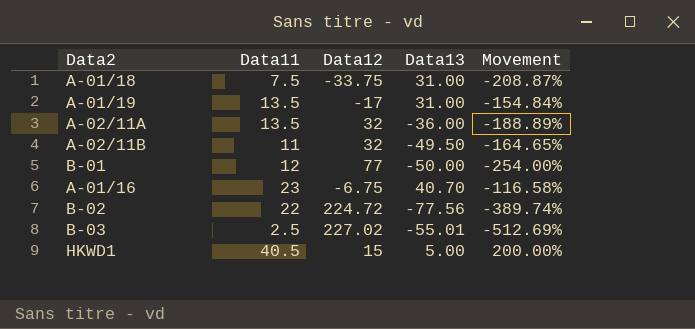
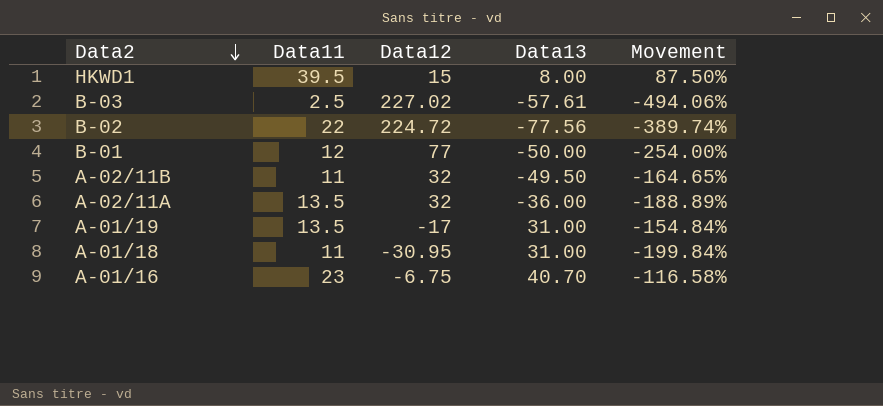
row order: none -> Data2 descending
HKWD1 | Data11: 40.5 -> 39.5
HKWD1 | Data13: 5.00 -> 8.00
HKWD1 | Movement: 200.00% -> 87.50%
B-03 | Data13: -55.01 -> -57.61
B-03 | Movement: -512.69% -> -494.06%
A-01/18 | Data11: 7.5 -> 11
A-01/18 | Data12: -33.75 -> -30.95
A-01/18 | Movement: -208.87% -> -199.84%

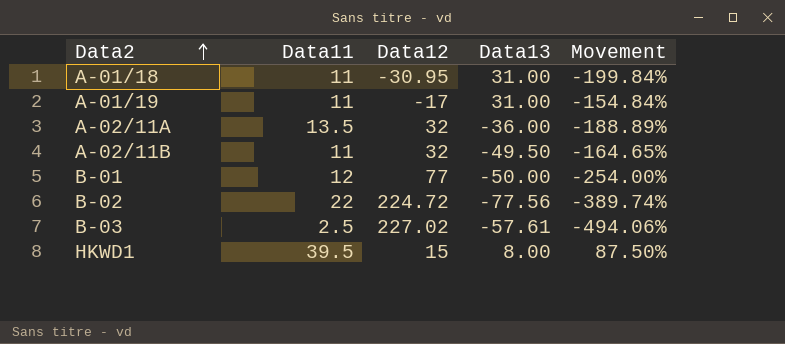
row order: Data2 descending -> Data2 ascending
row A-01/16: 23 | -6.75 | 40.70 | -116.58% -> none
A-01/19 | Data11: 13.5 -> 11

